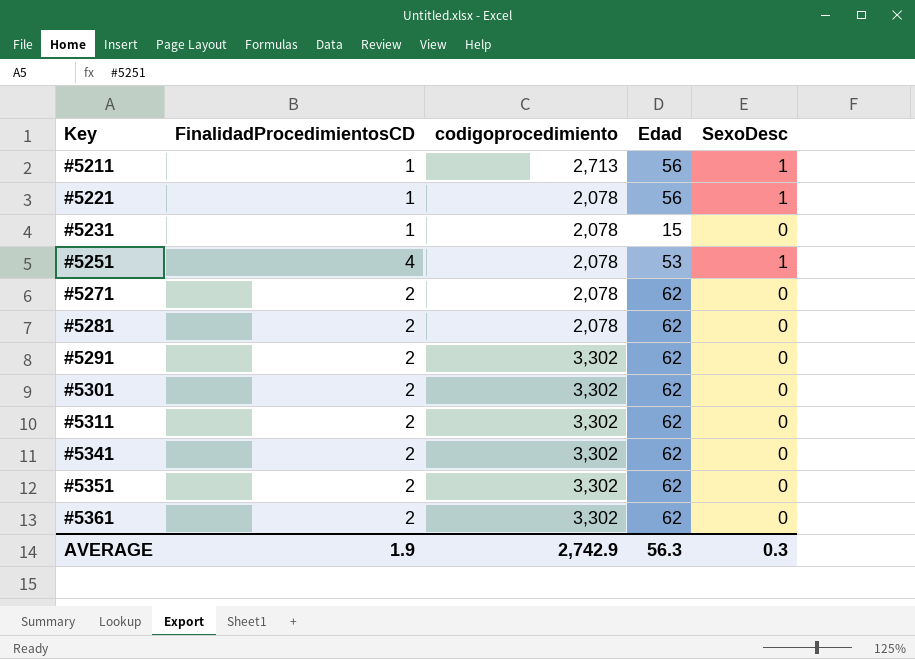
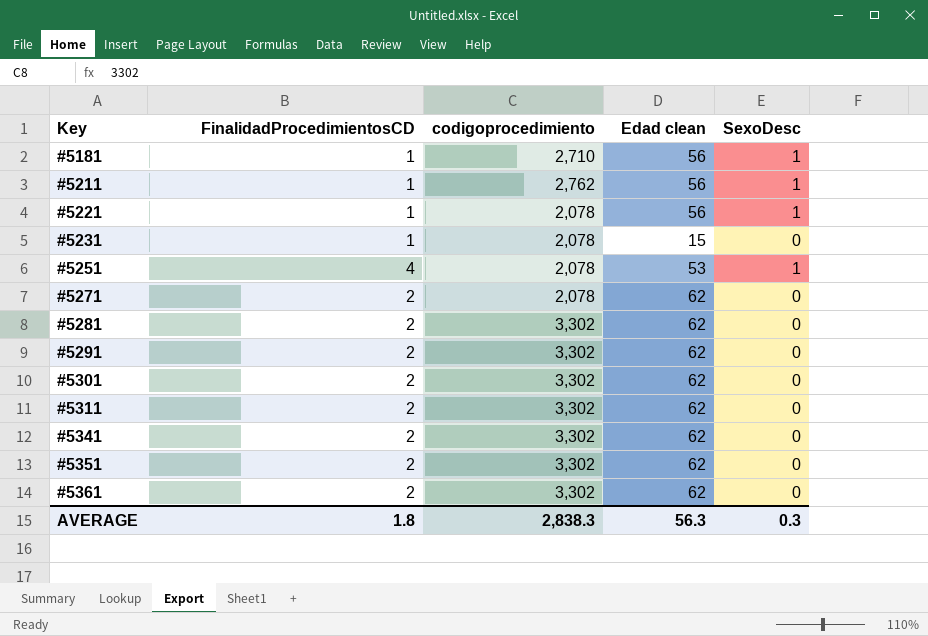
column name: Edad -> Edad clean
row #5181: none -> 1 | 2,710 | 56 | 1
#5211 | codigoprocedimiento: 2,713 -> 2,762
#5281 | codigoprocedimiento: 2,078 -> 3,302
AVERAGE | FinalidadProcedimientosCD: 1.9 -> 1.8
AVERAGE | codigoprocedimiento: 2,742.9 -> 2,838.3

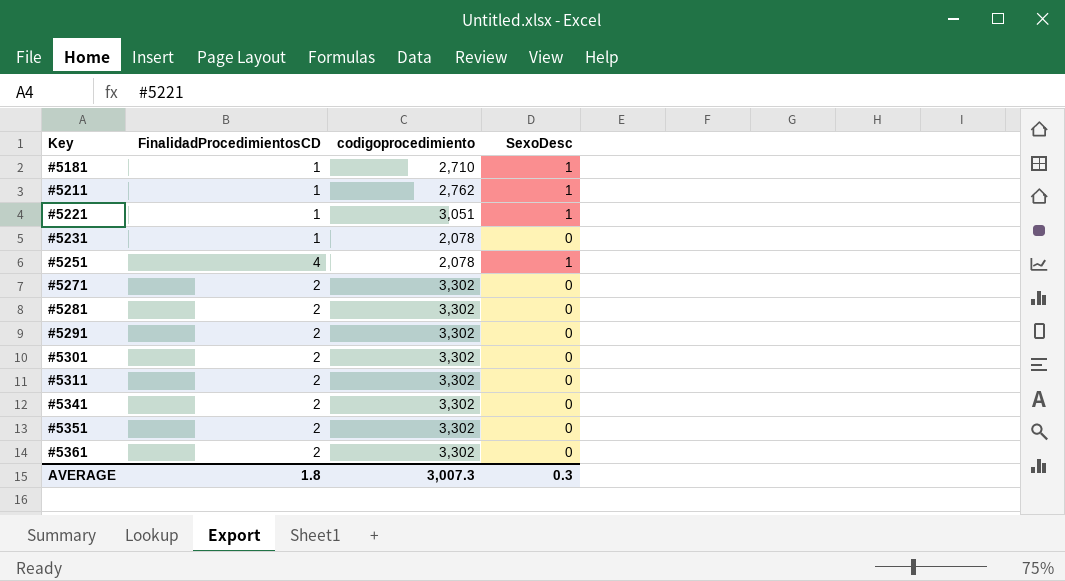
column Edad clean | position: 4 -> none
#5221 | codigoprocedimiento: 2,078 -> 3,051
#5271 | codigoprocedimiento: 2,078 -> 3,302
AVERAGE | codigoprocedimiento: 2,838.3 -> 3,007.3

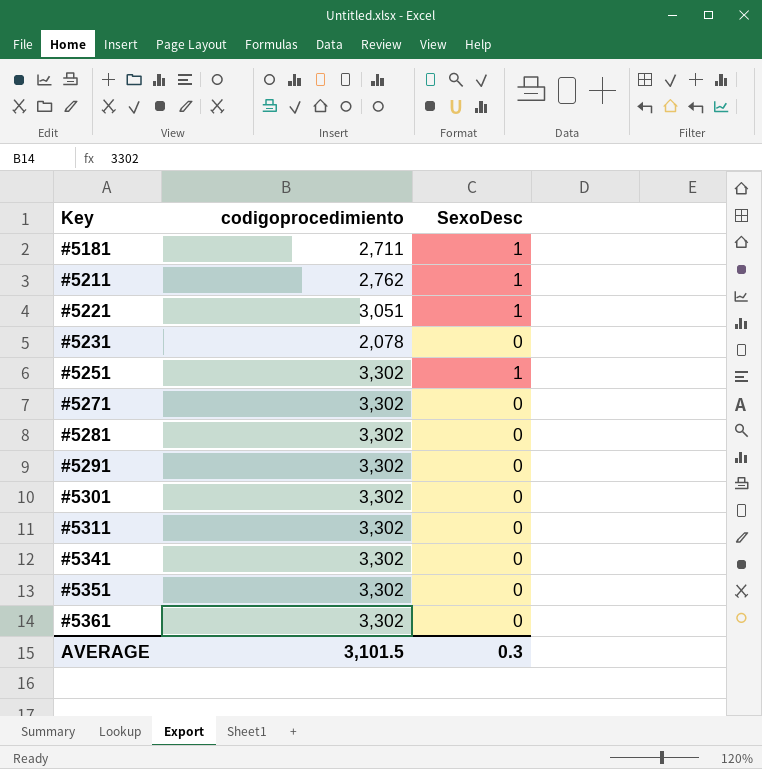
column FinalidadProcedimientosCD | position: 2 -> none
#5181 | codigoprocedimiento: 2,710 -> 2,711
#5251 | codigoprocedimiento: 2,078 -> 3,302
AVERAGE | codigoprocedimiento: 3,007.3 -> 3,101.5

